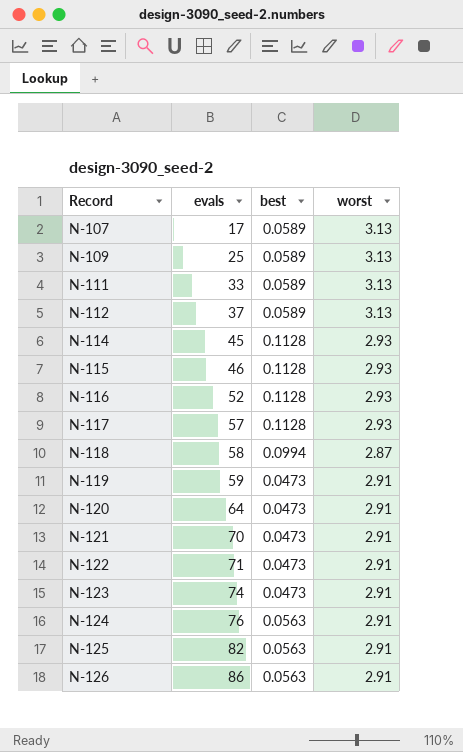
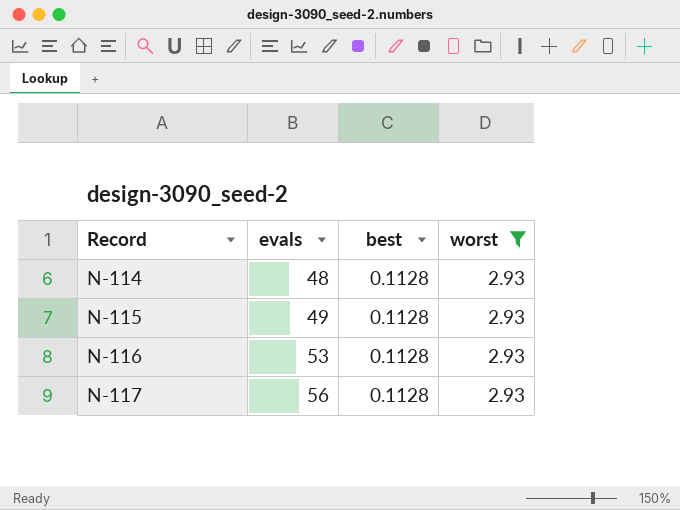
filter: none -> worst = 2.93
N-114 | evals: 45 -> 48
N-115 | evals: 46 -> 49
N-116 | evals: 52 -> 53
N-117 | evals: 57 -> 56

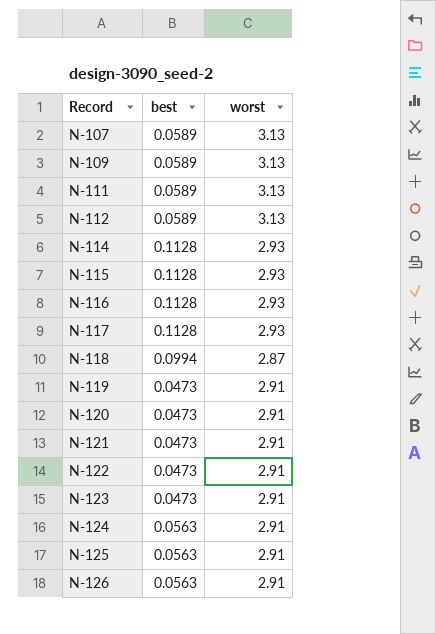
filter: worst = 2.93 -> none
column evals | position: 2 -> none

